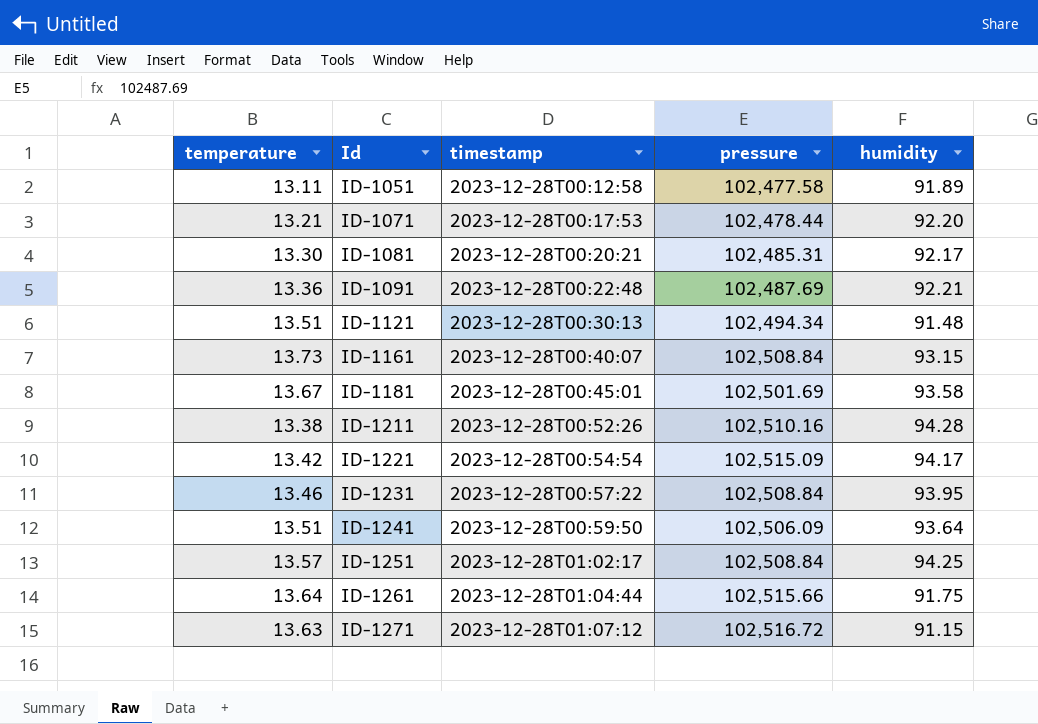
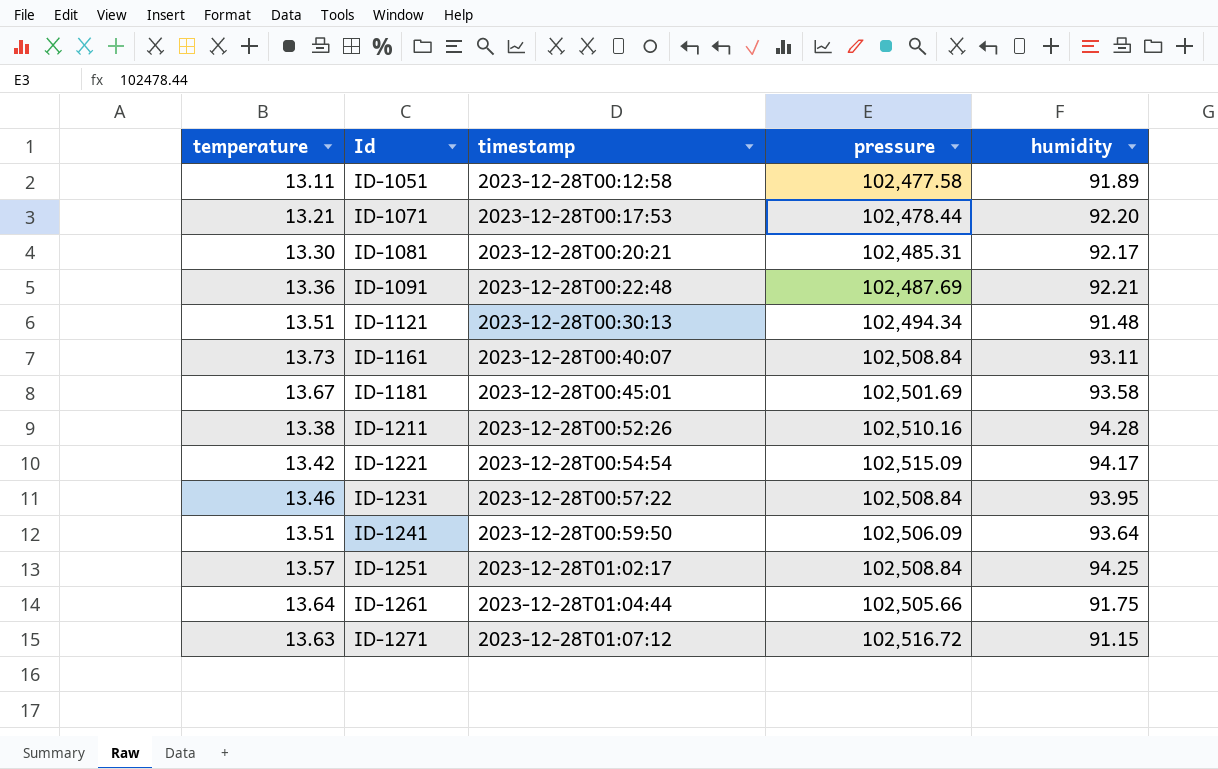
ID-1161 | humidity: 93.15 -> 93.11
ID-1261 | pressure: 102,515.66 -> 102,505.66

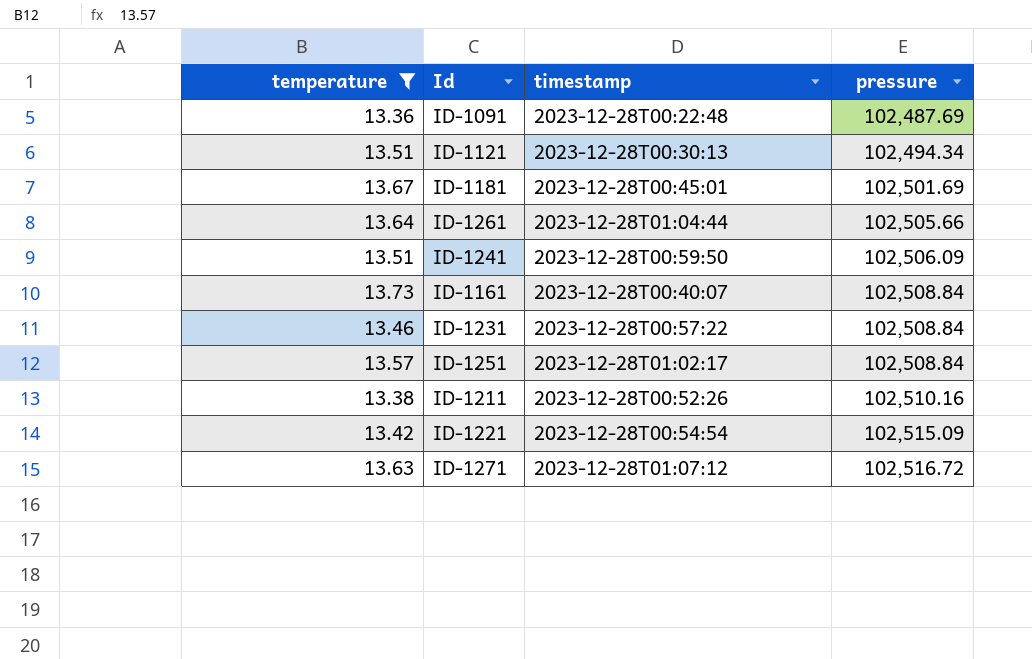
filter: none -> temperature >= 13.36
row order: Id ascending -> pressure ascending
column humidity | position: 5 -> none

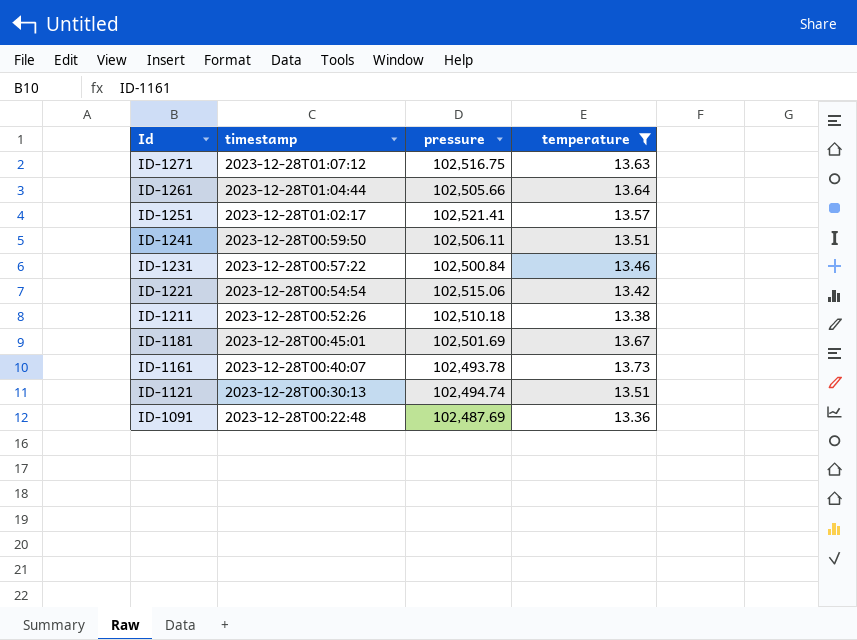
row order: pressure ascending -> Id descending
column temperature | position: 1 -> 4
ID-1271 | pressure: 102,516.72 -> 102,516.75
ID-1251 | pressure: 102,508.84 -> 102,521.41
ID-1241 | pressure: 102,506.09 -> 102,506.11
ID-1231 | pressure: 102,508.84 -> 102,500.84
ID-1221 | pressure: 102,515.09 -> 102,515.06
ID-1211 | pressure: 102,510.16 -> 102,510.18
ID-1161 | pressure: 102,508.84 -> 102,493.78
ID-1121 | pressure: 102,494.34 -> 102,494.74

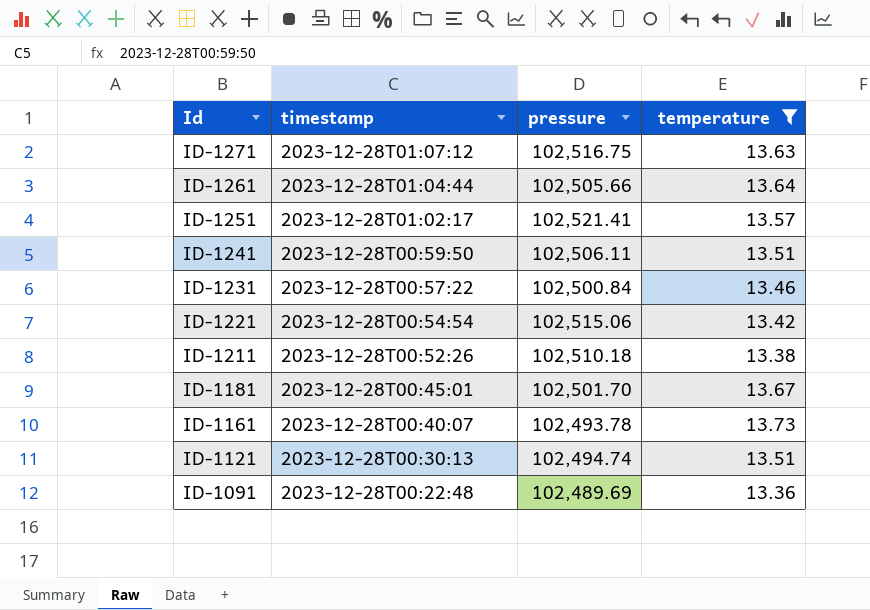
ID-1181 | pressure: 102,501.69 -> 102,501.70
ID-1091 | pressure: 102,487.69 -> 102,489.69

